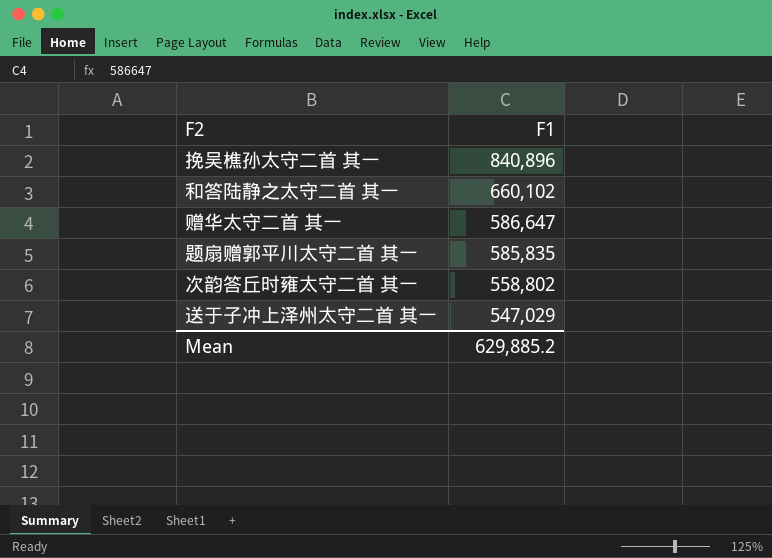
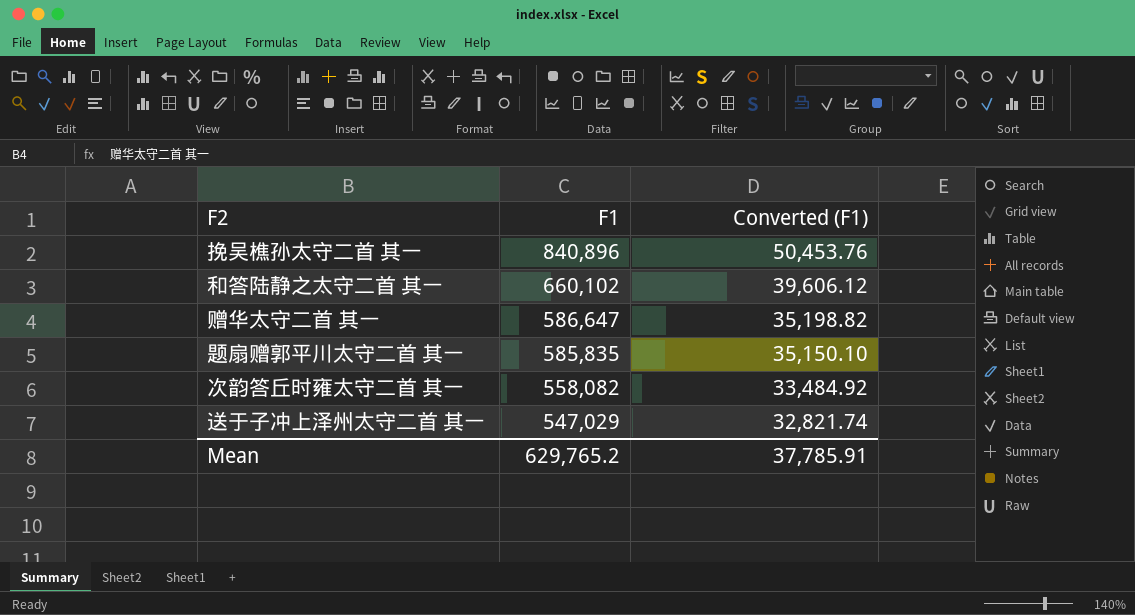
column Converted (F1) | formula: none -> [F1] * 0.06
次韵答丘时雍太守二首 其一 | F1: 558,802 -> 558,082
Mean | F1: 629,885.2 -> 629,765.2

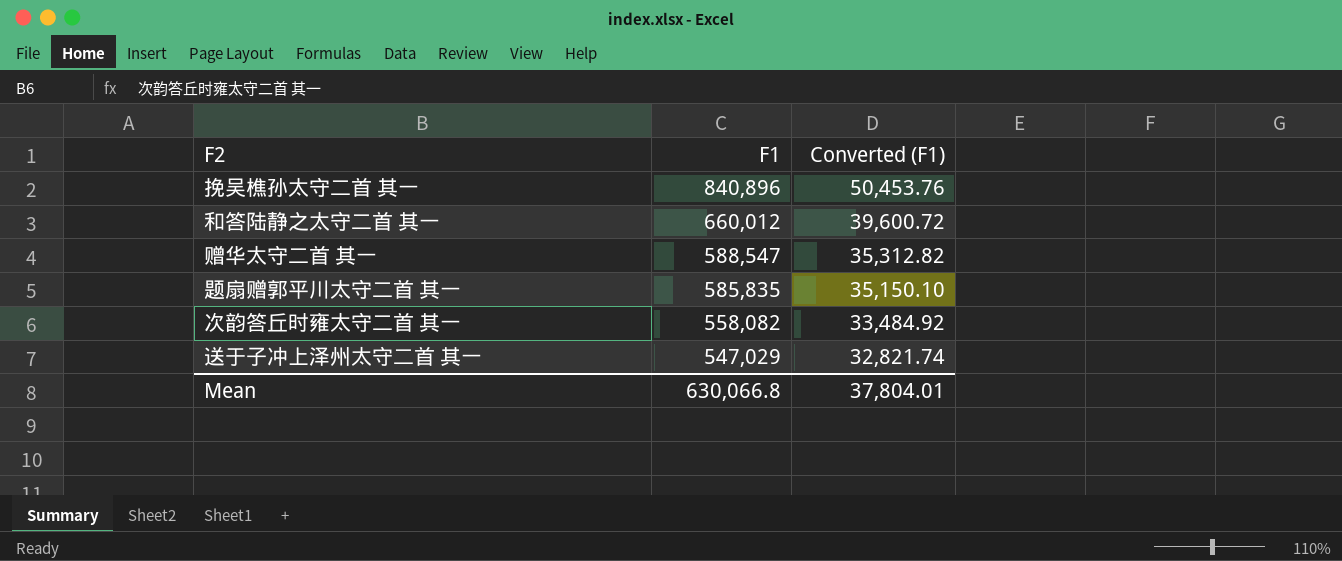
和答陆静之太守二首 其一 | F1: 660,102 -> 660,012
和答陆静之太守二首 其一 | Converted (F1): 39,606.12 -> 39,600.72
赠华太守二首 其一 | F1: 586,647 -> 588,547
赠华太守二首 其一 | Converted (F1): 35,198.82 -> 35,312.82
Mean | F1: 629,765.2 -> 630,066.8
Mean | Converted (F1): 37,785.91 -> 37,804.01

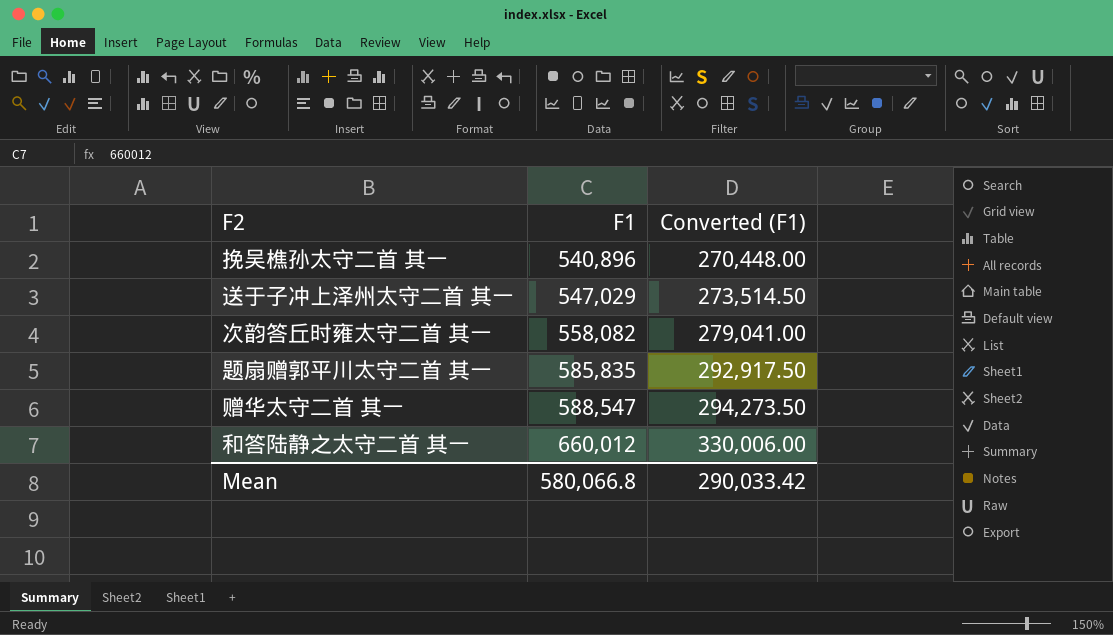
row order: F1 descending -> F1 ascending
column Converted (F1) | formula: [F1] * 0.06 -> [F1] * 0.5
挽吴樵孙太守二首 其一 | F1: 840,896 -> 540,896
Mean | F1: 630,066.8 -> 580,066.8
Mean | Converted (F1): 37,804.01 -> 290,033.42

